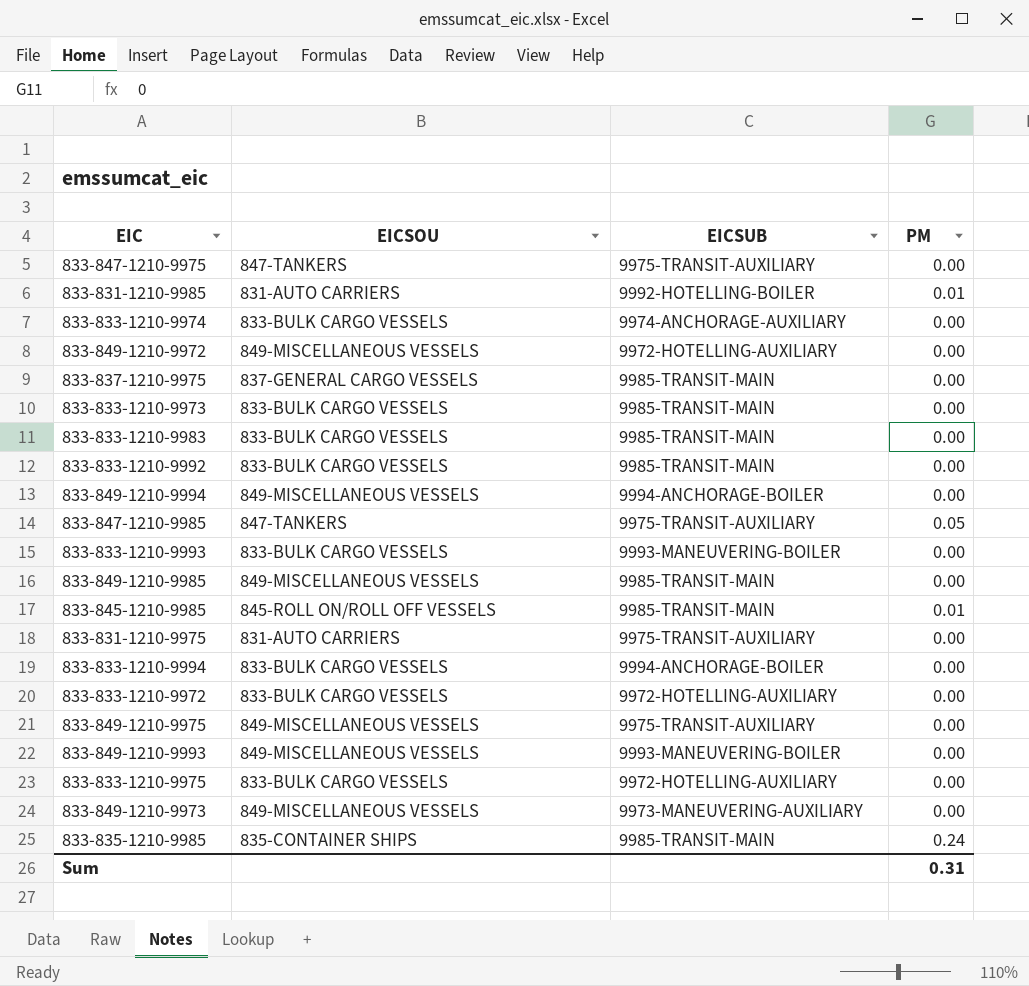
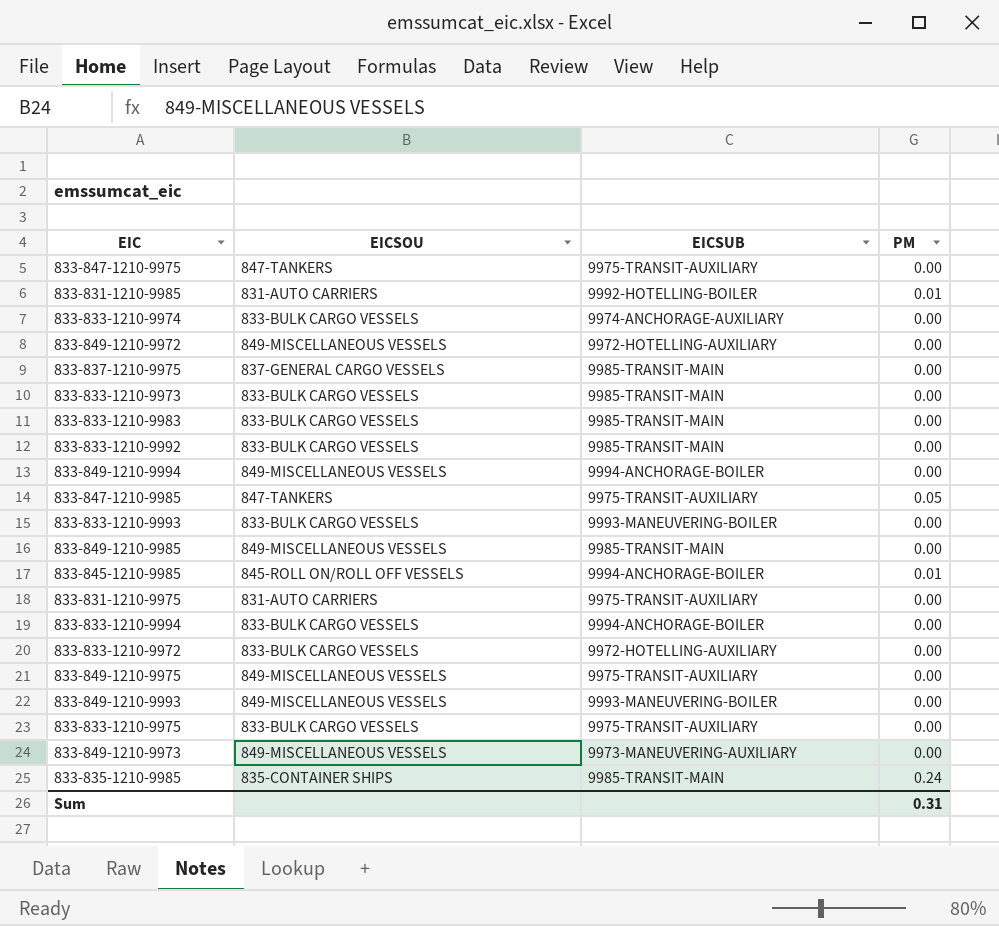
833-845-1210-9985 | EICSUB: 9985-TRANSIT-MAIN -> 9994-ANCHORAGE-BOILER
833-833-1210-9975 | EICSUB: 9972-HOTELLING-AUXILIARY -> 9975-TRANSIT-AUXILIARY

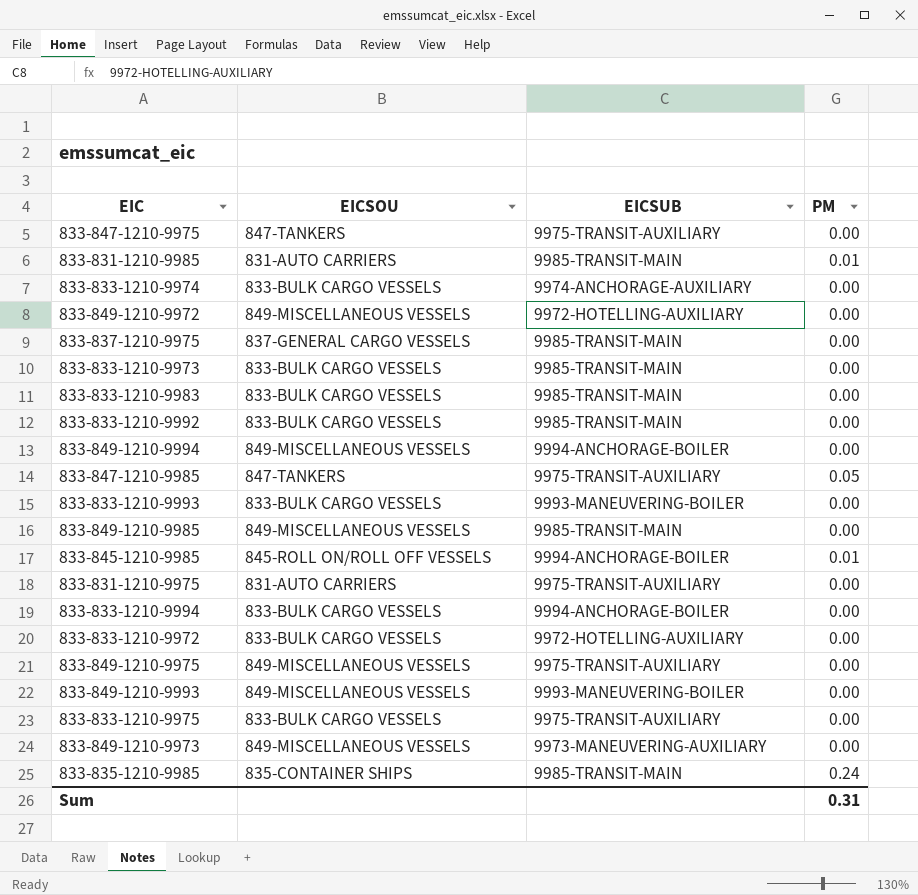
833-831-1210-9985 | EICSUB: 9992-HOTELLING-BOILER -> 9985-TRANSIT-MAIN

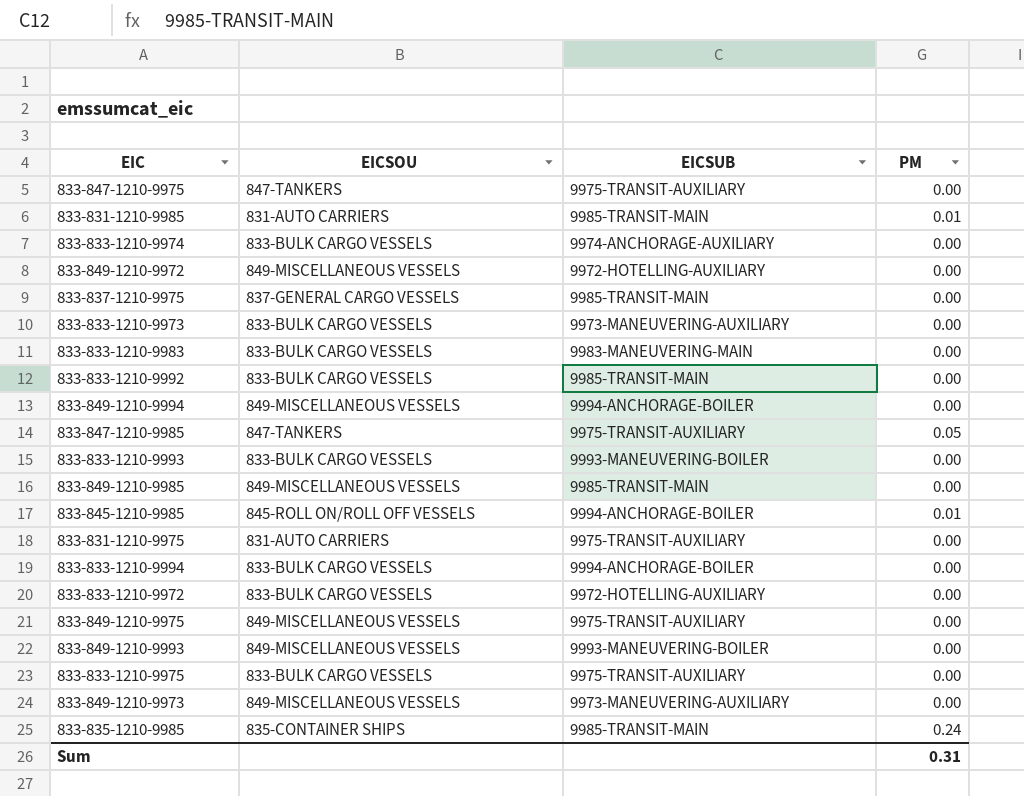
833-833-1210-9973 | EICSUB: 9985-TRANSIT-MAIN -> 9973-MANEUVERING-AUXILIARY
833-833-1210-9983 | EICSUB: 9985-TRANSIT-MAIN -> 9983-MANEUVERING-MAIN

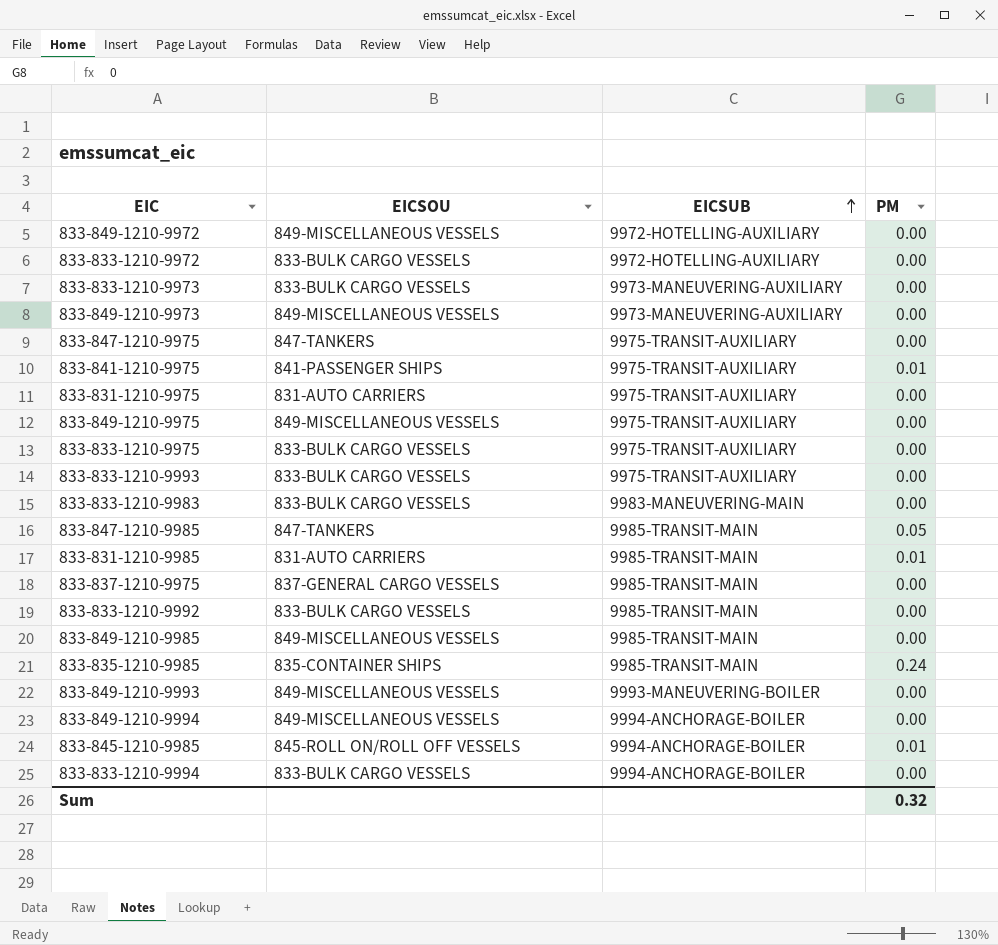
row order: none -> EICSUB ascending
row 833-833-1210-9974: 833-BULK CARGO VESSELS | 9974-ANCHORAGE-AUXILIARY | 0.00 -> none
row 833-841-1210-9975: none -> 841-PASSENGER SHIPS | 9975-TRANSIT-AUXILIARY | 0.01
833-833-1210-9993 | EICSUB: 9993-MANEUVERING-BOILER -> 9975-TRANSIT-AUXILIARY
833-847-1210-9985 | EICSUB: 9975-TRANSIT-AUXILIARY -> 9985-TRANSIT-MAIN
Sum | PM: 0.31 -> 0.32

